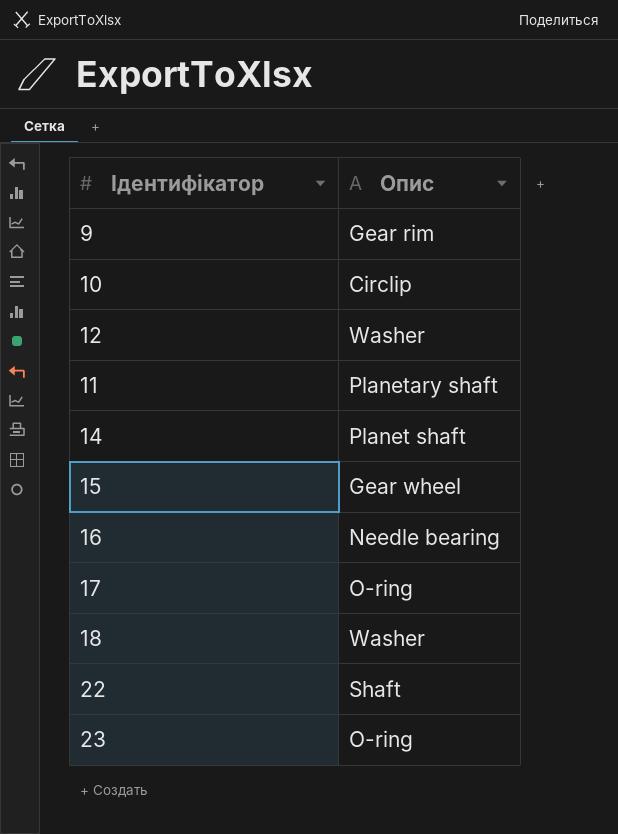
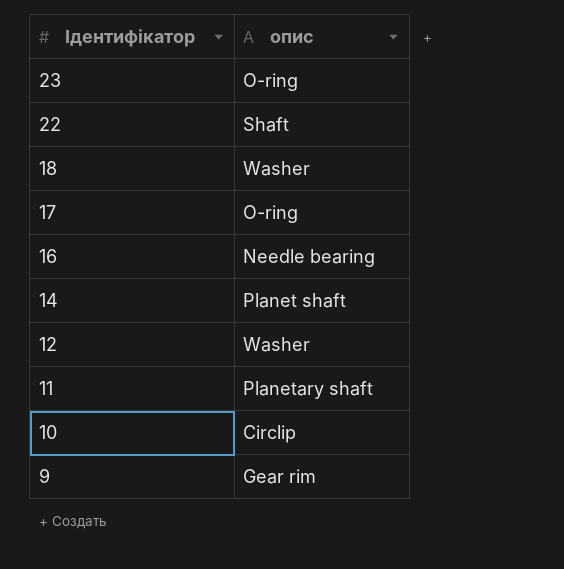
row order: none -> Ідентифікатор descending
column name: Опис -> опис
row 15: Gear wheel -> none

